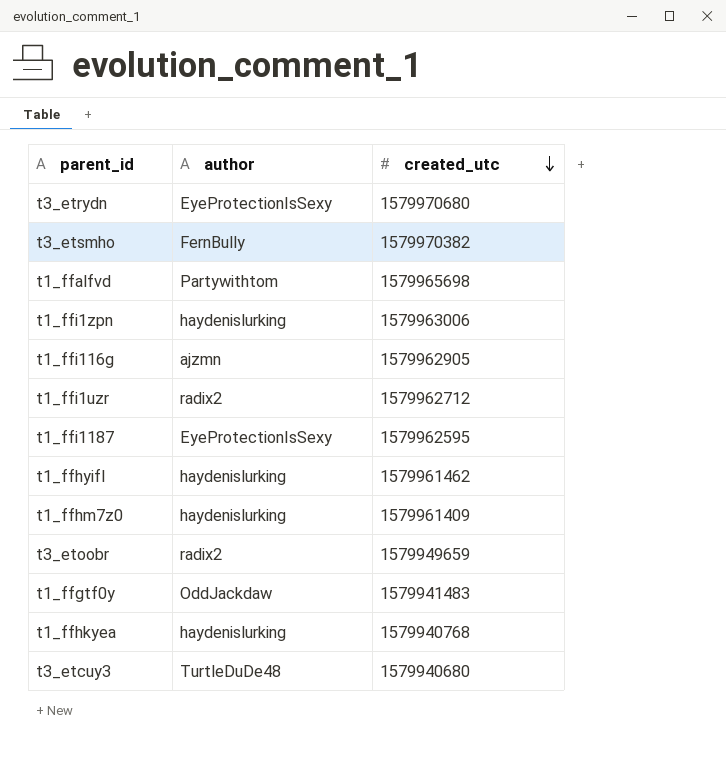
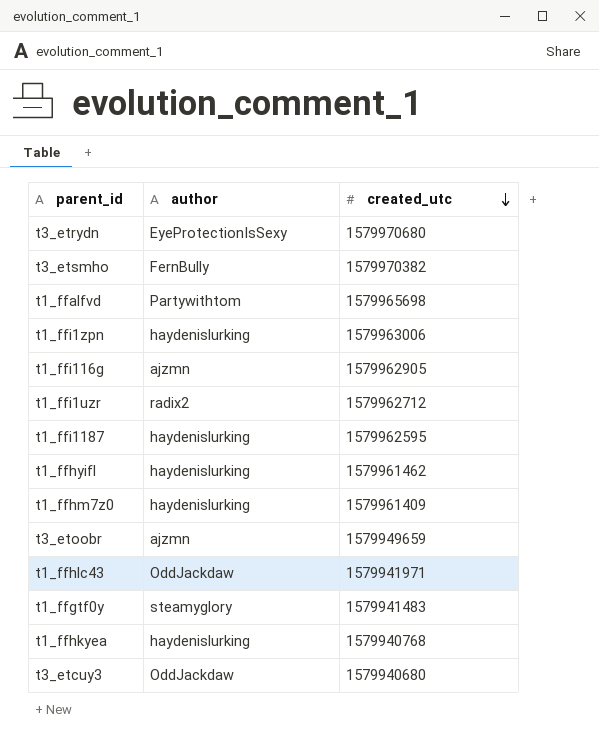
t1_ffi1187 | author: EyeProtectionIsSexy -> haydenislurking
t3_etoobr | author: radix2 -> ajzmn
row t1_ffhlc43: none -> OddJackdaw | 1579941971
t1_ffgtf0y | author: OddJackdaw -> steamyglory
t3_etcuy3 | author: TurtleDuDe48 -> OddJackdaw

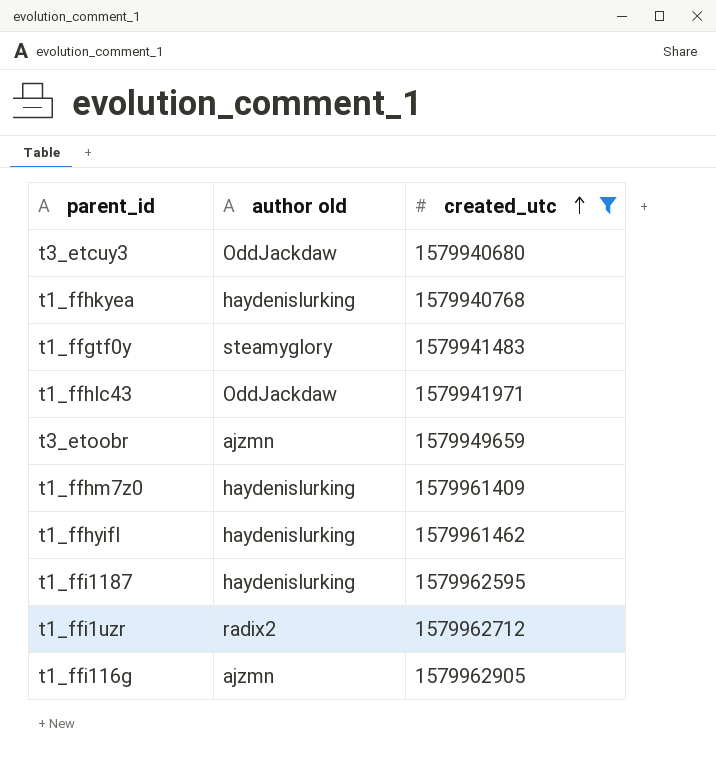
filter: none -> created_utc <= 1579962905
row order: created_utc descending -> created_utc ascending
column name: author -> author old

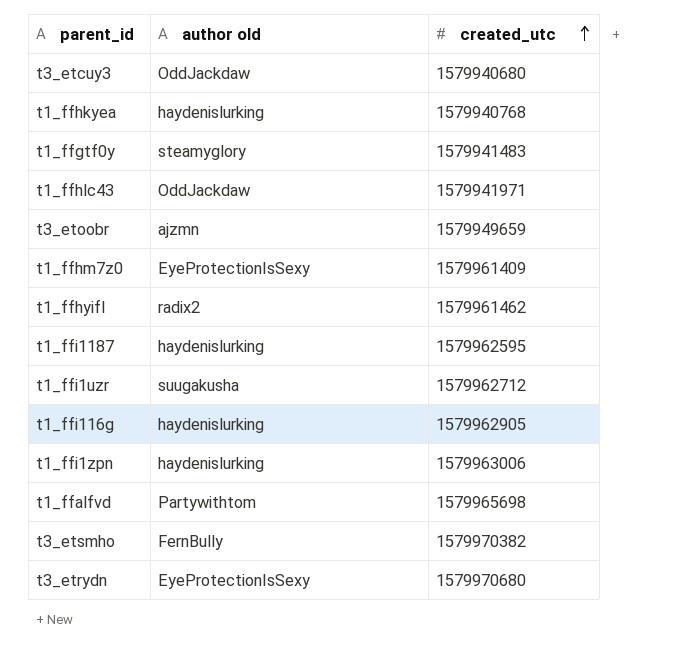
filter: created_utc <= 1579962905 -> none
t1_ffhm7z0 | author old: haydenislurking -> EyeProtectionIsSexy
t1_ffhyifl | author old: haydenislurking -> radix2
t1_ffi1uzr | author old: radix2 -> suugakusha
t1_ffi116g | author old: ajzmn -> haydenislurking

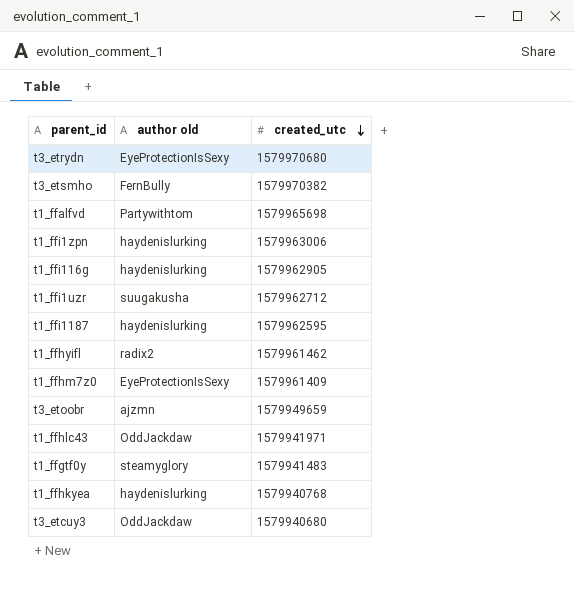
row order: created_utc ascending -> created_utc descending

